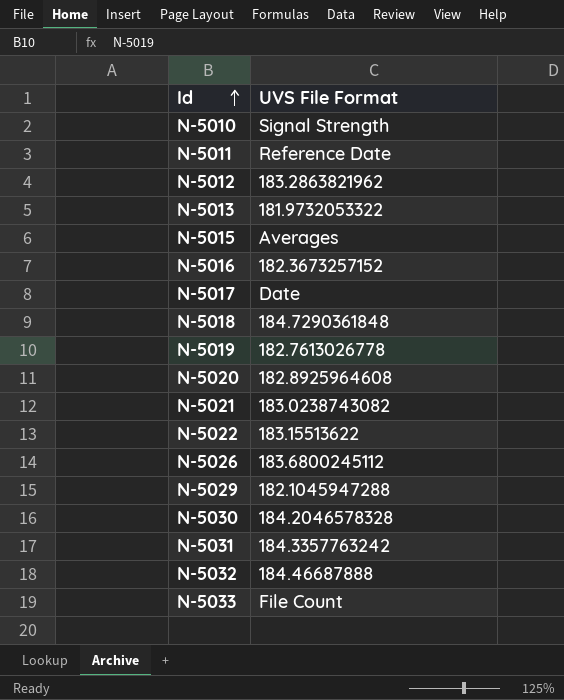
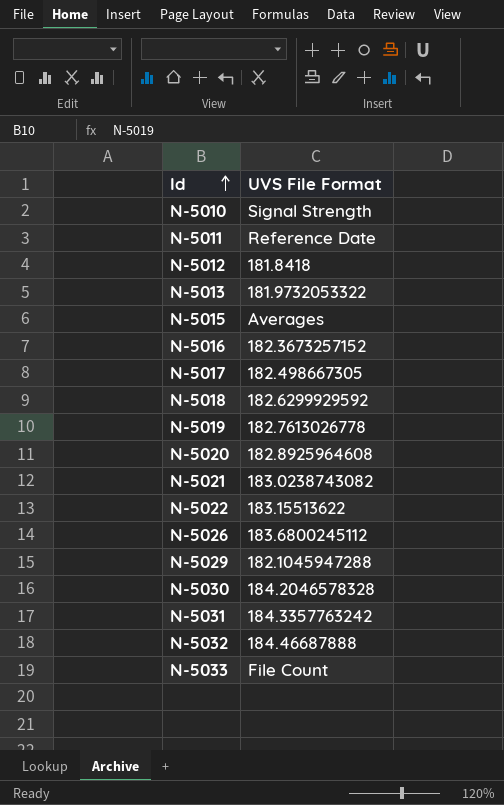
N-5012 | UVS File Format: 183.2863821962 -> 181.8418
N-5017 | UVS File Format: Date -> 182.498667305
N-5018 | UVS File Format: 184.7290361848 -> 182.6299929592

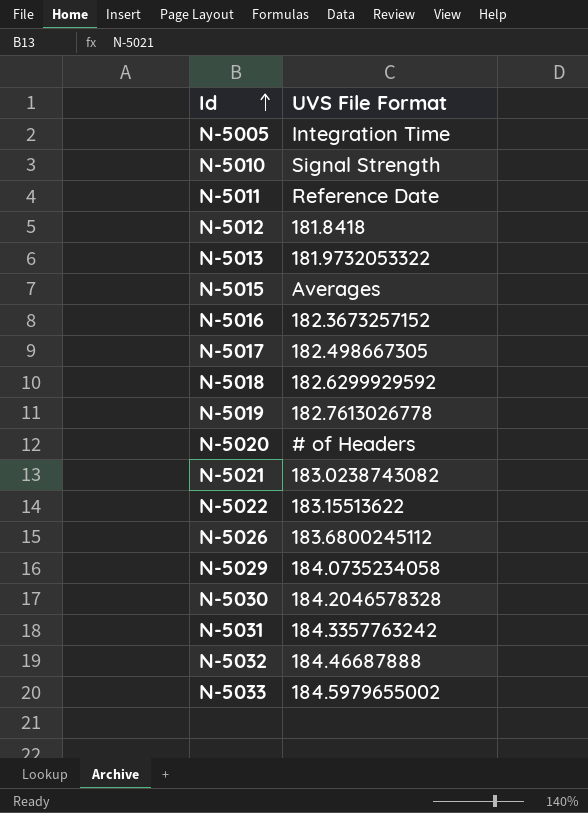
row N-5005: none -> Integration Time
N-5020 | UVS File Format: 182.8925964608 -> # of Headers
N-5029 | UVS File Format: 182.1045947288 -> 184.0735234058
N-5033 | UVS File Format: File Count -> 184.5979655002

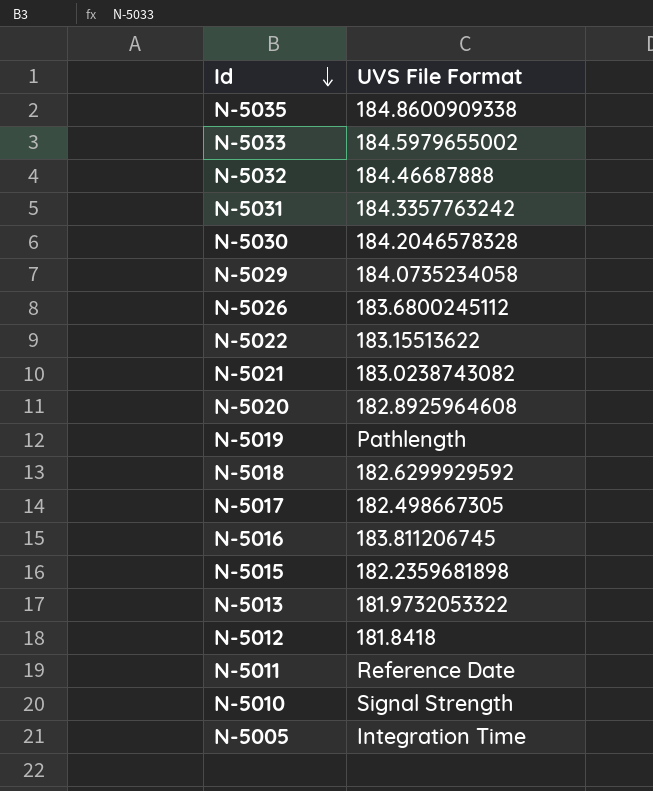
row order: Id ascending -> Id descending
row N-5035: none -> 184.8600909338
N-5020 | UVS File Format: # of Headers -> 182.8925964608
N-5019 | UVS File Format: 182.7613026778 -> Pathlength
N-5016 | UVS File Format: 182.3673257152 -> 183.811206745
N-5015 | UVS File Format: Averages -> 182.2359681898

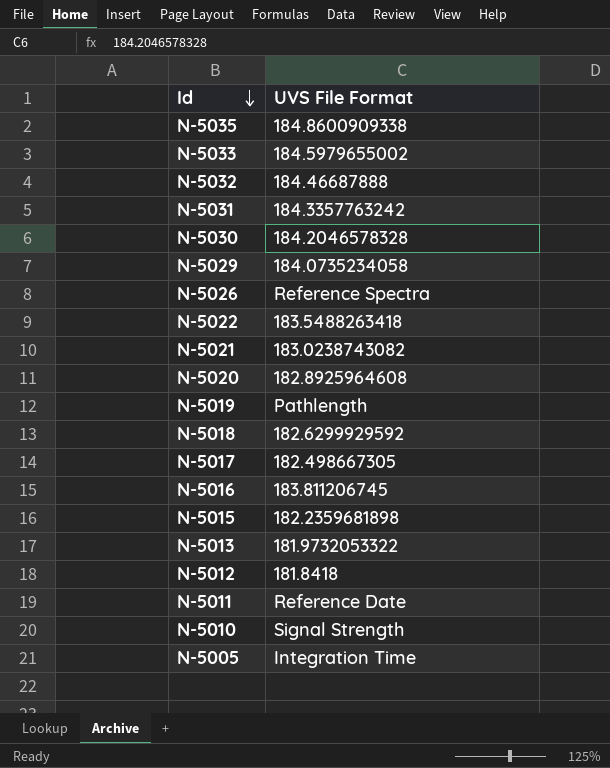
N-5026 | UVS File Format: 183.6800245112 -> Reference Spectra
N-5022 | UVS File Format: 183.15513622 -> 183.5488263418

